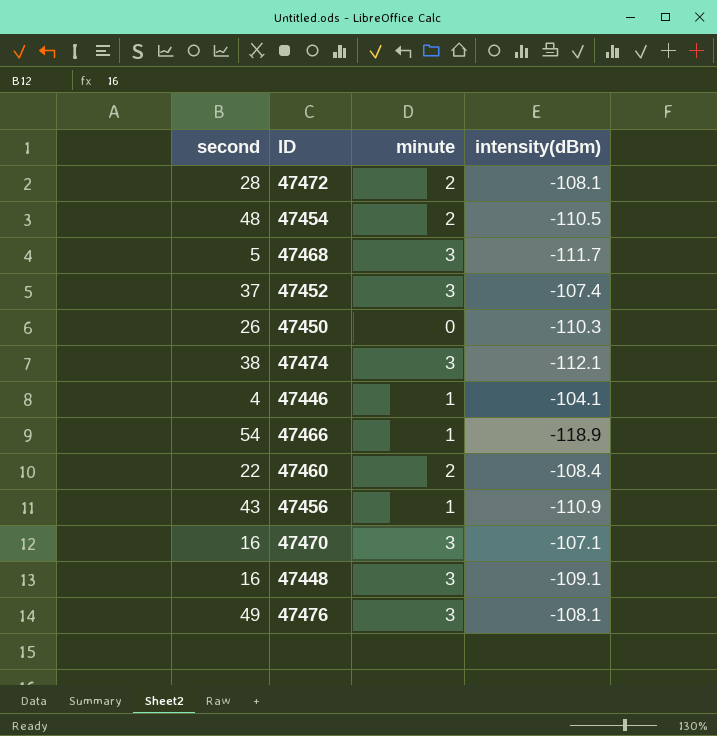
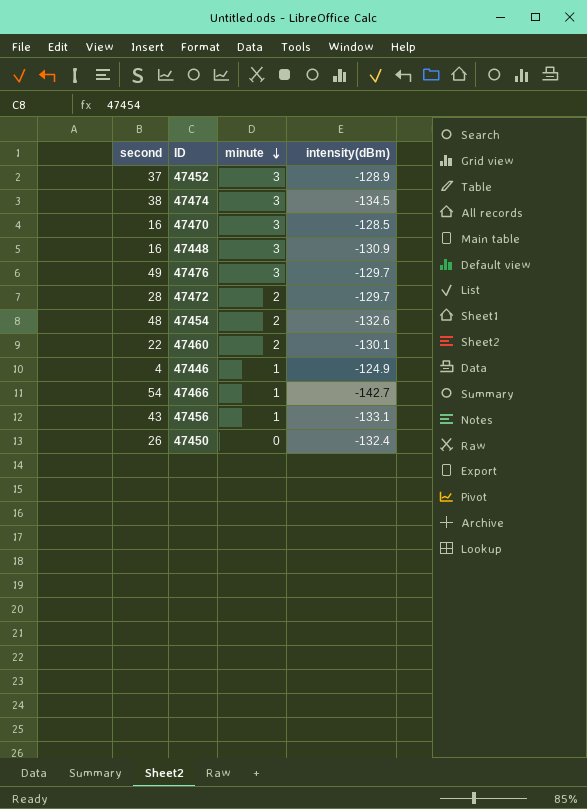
row order: none -> minute descending
row 47468: 5 | 3 | -111.7 -> none
47452 | intensity(dBm): -107.4 -> -128.9
47474 | intensity(dBm): -112.1 -> -134.5
47470 | intensity(dBm): -107.1 -> -128.5
47448 | intensity(dBm): -109.1 -> -130.9
47476 | intensity(dBm): -108.1 -> -129.7
47472 | intensity(dBm): -108.1 -> -129.7
47454 | intensity(dBm): -110.5 -> -132.6
47460 | intensity(dBm): -108.4 -> -130.1
47446 | intensity(dBm): -104.1 -> -124.9
47466 | intensity(dBm): -118.9 -> -142.7
47456 | intensity(dBm): -110.9 -> -133.1
47450 | intensity(dBm): -110.3 -> -132.4

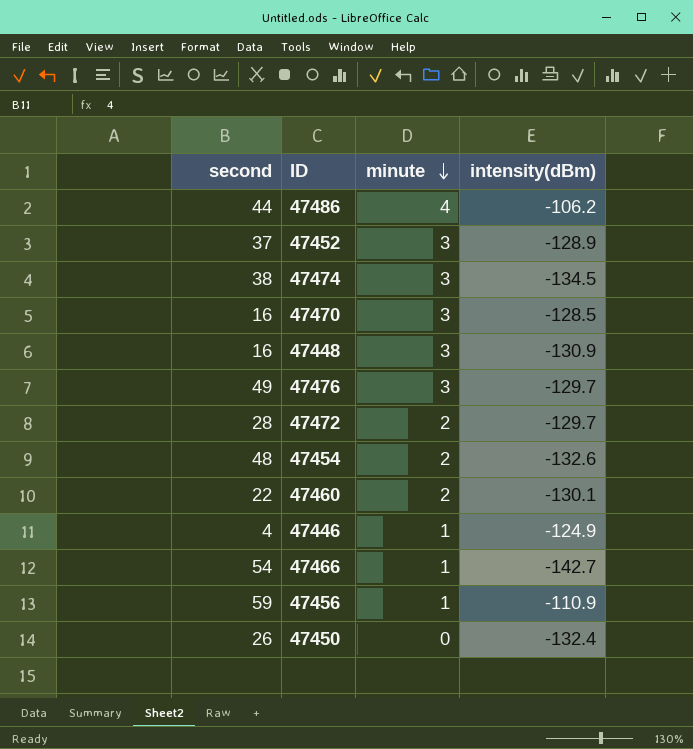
row 47486: none -> 44 | 4 | -106.2
47456 | second: 43 -> 59
47456 | intensity(dBm): -133.1 -> -110.9

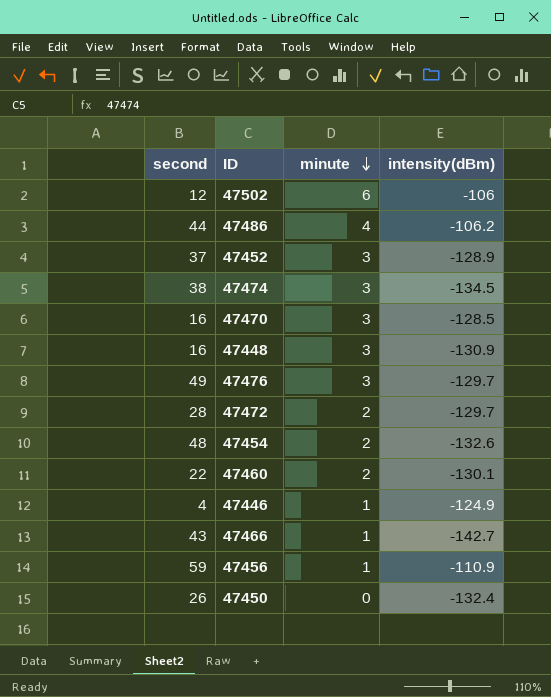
row 47502: none -> 12 | 6 | -106
47466 | second: 54 -> 43

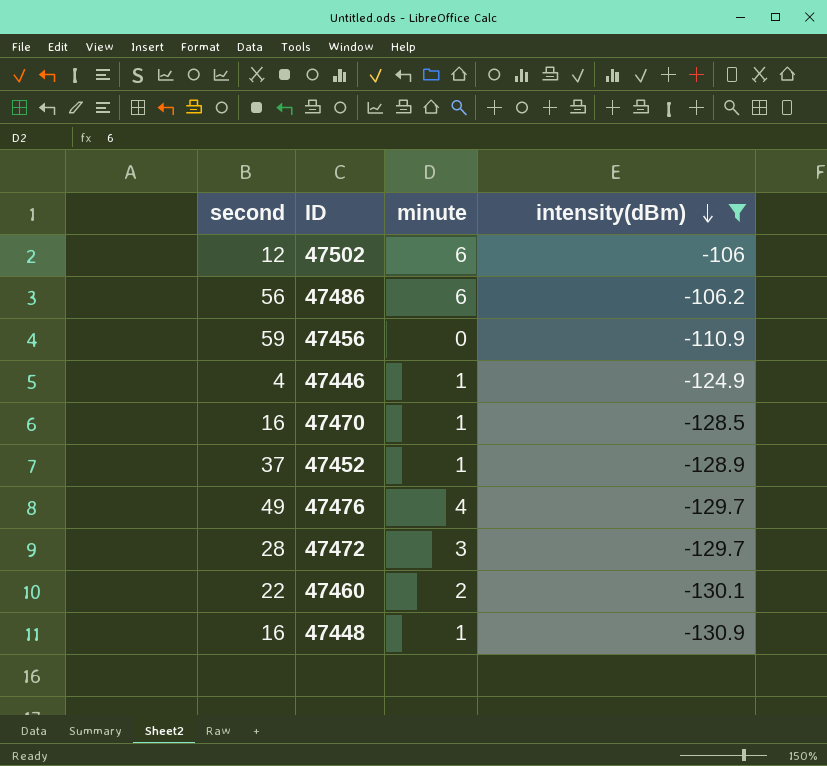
filter: none -> intensity(dBm) >= -130.9
row order: minute descending -> intensity(dBm) descending
47486 | second: 44 -> 56
47486 | minute: 4 -> 6
47456 | minute: 1 -> 0
47470 | minute: 3 -> 1
47452 | minute: 3 -> 1
47476 | minute: 3 -> 4
47472 | minute: 2 -> 3
47448 | minute: 3 -> 1

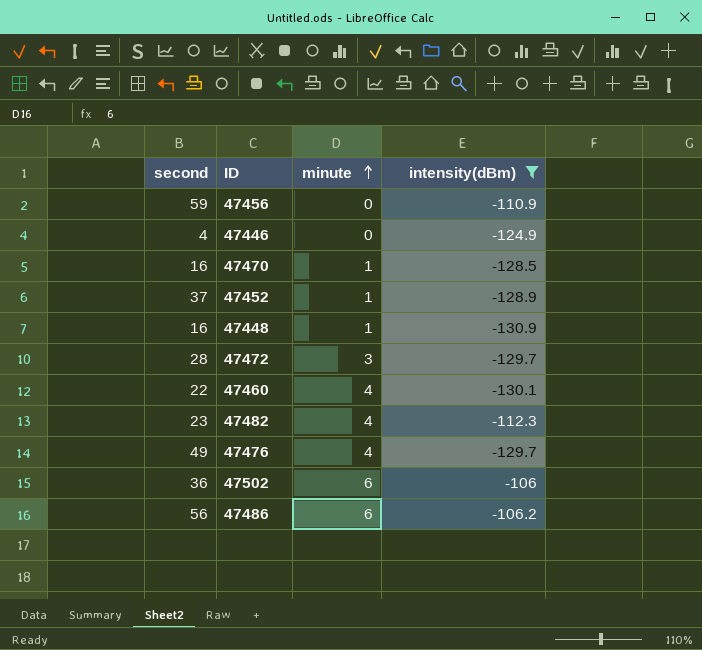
row order: intensity(dBm) descending -> minute ascending
47446 | minute: 1 -> 0
47460 | minute: 2 -> 4
row 47482: none -> 23 | 4 | -112.3
47502 | second: 12 -> 36

